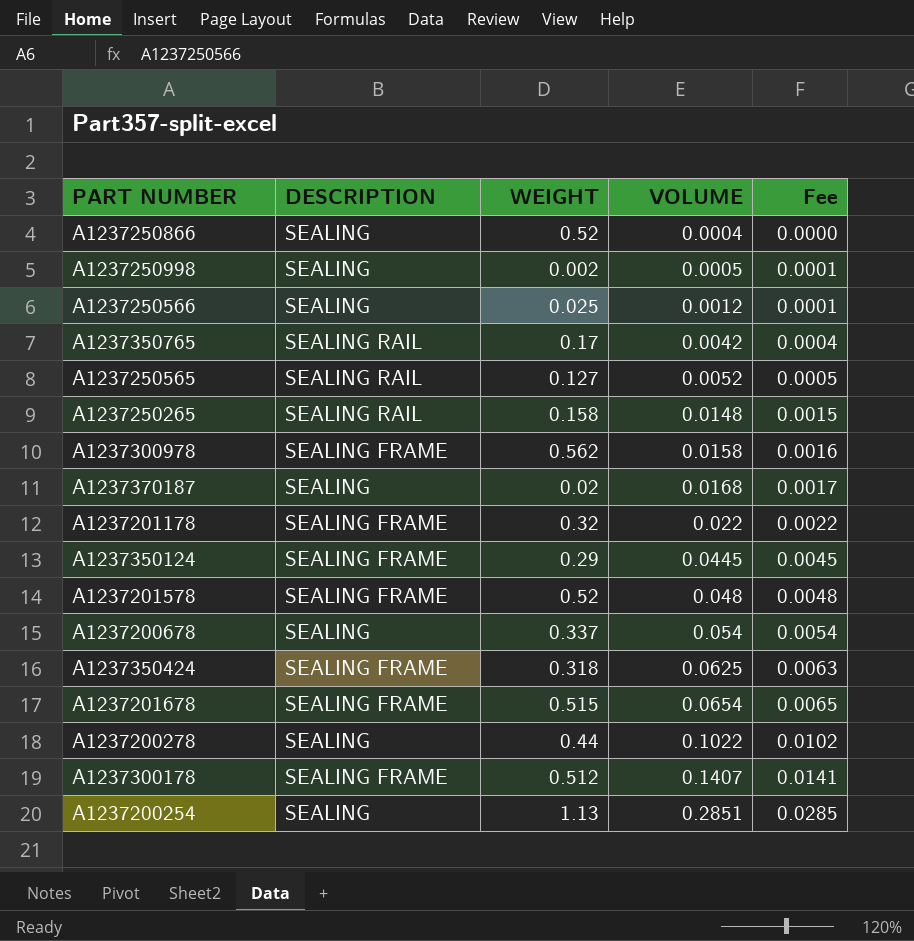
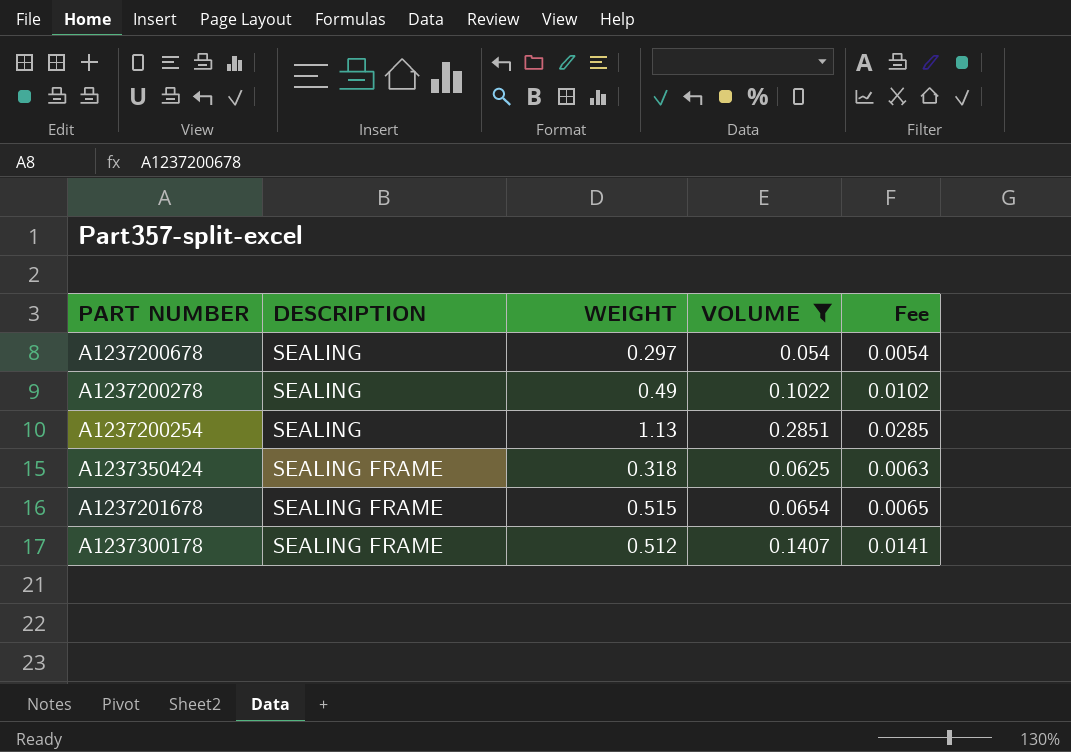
filter: none -> VOLUME >= 0.054
row order: VOLUME ascending -> DESCRIPTION ascending
A1237200678 | WEIGHT: 0.337 -> 0.297
A1237200278 | WEIGHT: 0.44 -> 0.49

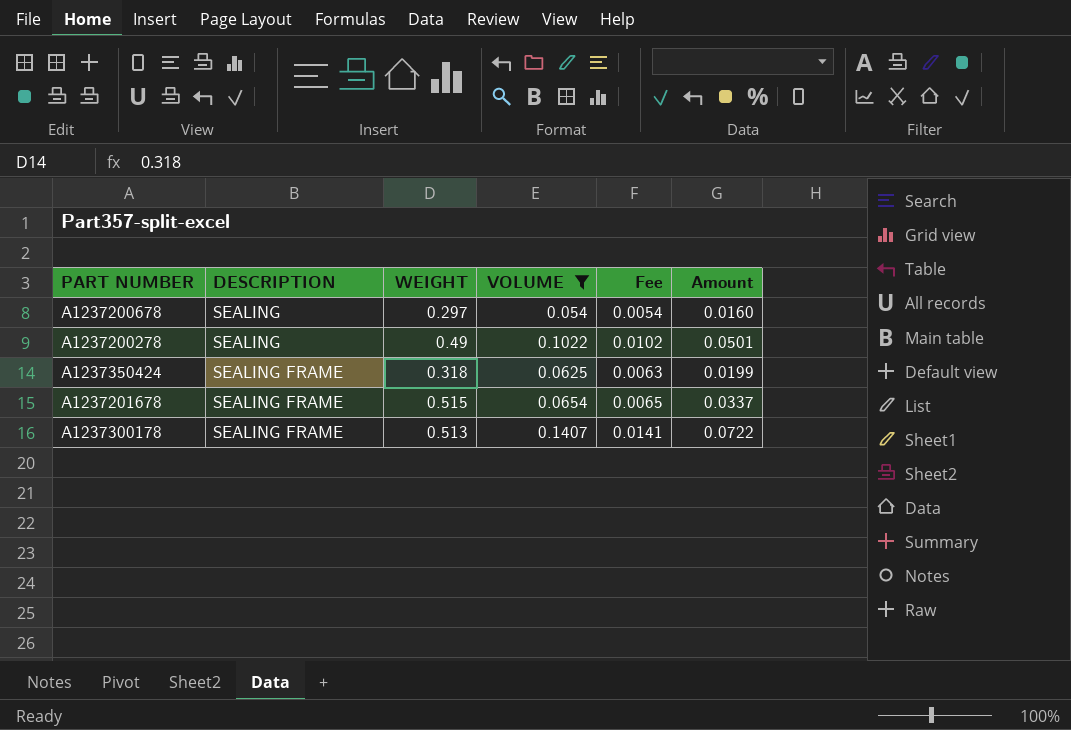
column Amount | formula: none -> [WEIGHT] * [VOLUME]
row A1237200254: SEALING | 1.13 | 0.2851 | 0.0285 -> none
A1237300178 | WEIGHT: 0.512 -> 0.513

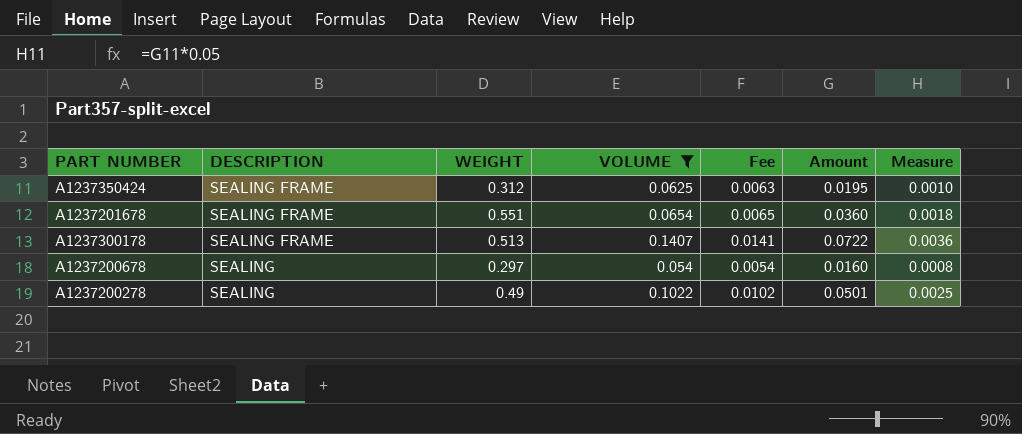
row order: DESCRIPTION ascending -> DESCRIPTION descending
column Measure | formula: none -> [Amount] * 0.05
A1237350424 | WEIGHT: 0.318 -> 0.312
A1237350424 | Amount: 0.0199 -> 0.0195
A1237201678 | WEIGHT: 0.515 -> 0.551
A1237201678 | Amount: 0.0337 -> 0.0360

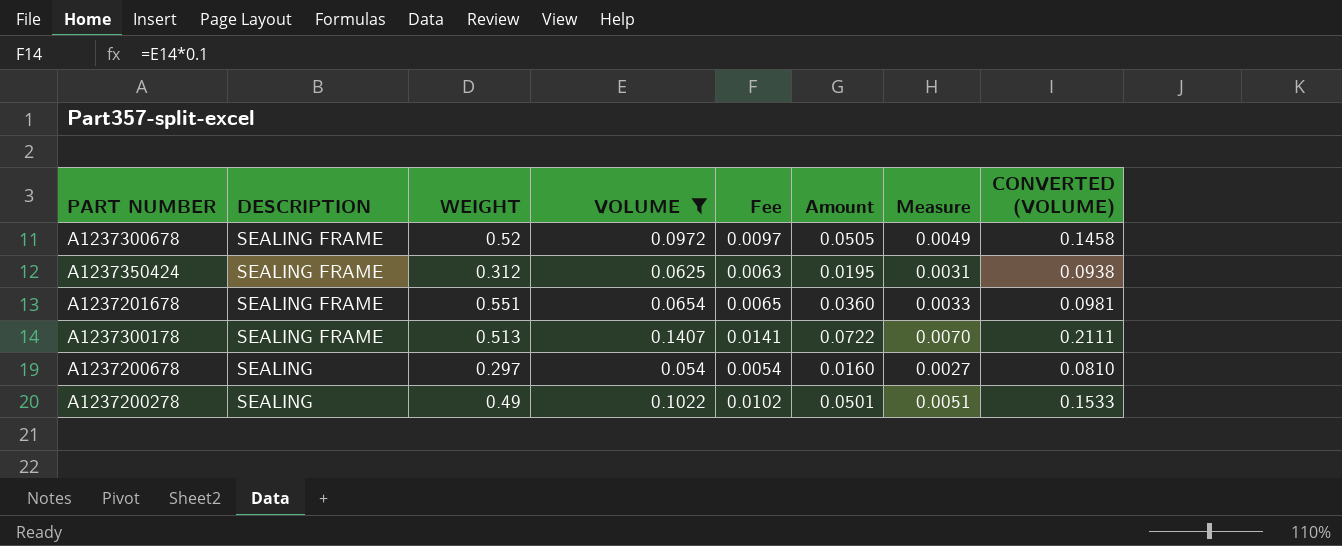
column Measure | formula: [Amount] * 0.05 -> [VOLUME] * 0.05
column CONVERTED (VOLUME) | formula: none -> [VOLUME] * 1.5
row A1237300678: none -> SEALING FRAME | 0.52 | 0.0972 | 0.0097 | 0.0505 | 0.0049 | 0.1458

